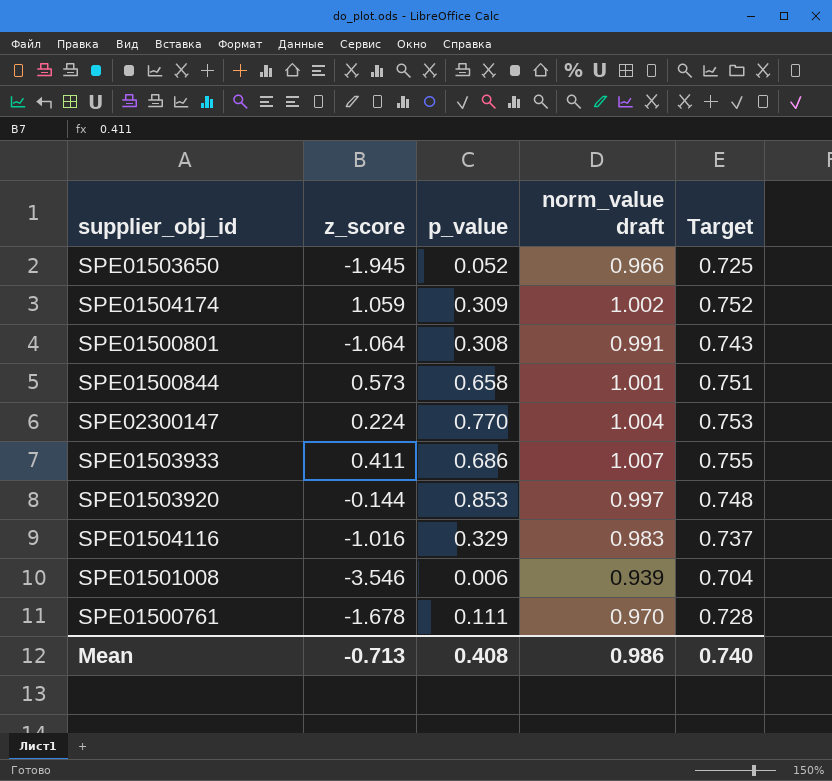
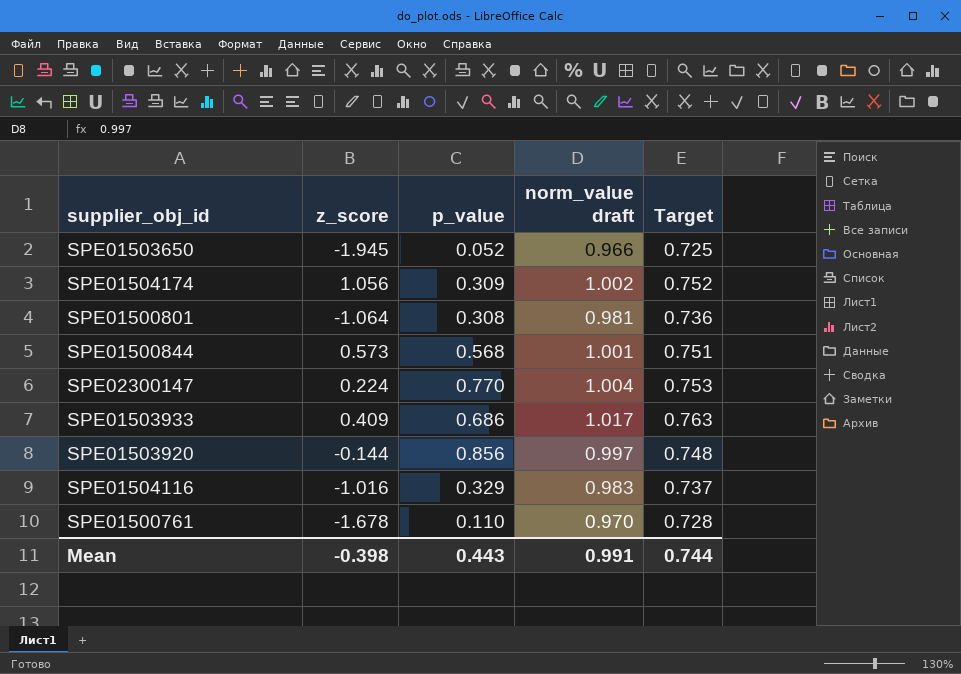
row SPE01501008: -3.546 | 0.006 | 0.939 | 0.704 -> none
SPE01504174 | z_score: 1.059 -> 1.056
SPE01500801 | norm_value draft: 0.991 -> 0.981
SPE01500801 | Target: 0.743 -> 0.736
SPE01500844 | p_value: 0.658 -> 0.568
SPE01503933 | z_score: 0.411 -> 0.409
SPE01503933 | norm_value draft: 1.007 -> 1.017
SPE01503933 | Target: 0.755 -> 0.763
SPE01503920 | p_value: 0.853 -> 0.856
SPE01500761 | p_value: 0.111 -> 0.110
Mean | z_score: -0.713 -> -0.398
Mean | p_value: 0.408 -> 0.443
Mean | norm_value draft: 0.986 -> 0.991
Mean | Target: 0.740 -> 0.744

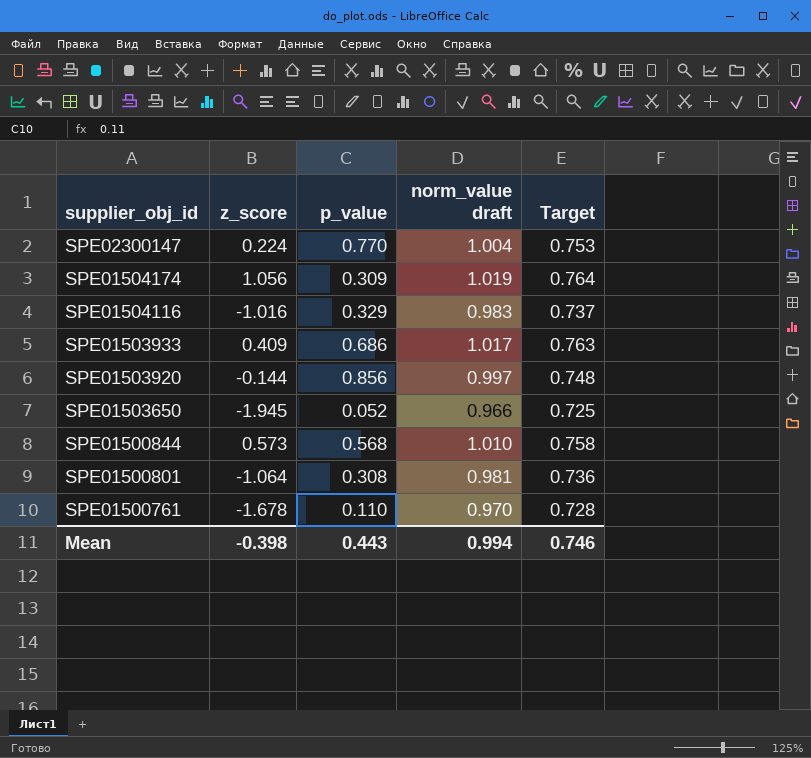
row order: none -> supplier_obj_id descending
SPE01504174 | norm_value draft: 1.002 -> 1.019
SPE01504174 | Target: 0.752 -> 0.764
SPE01500844 | norm_value draft: 1.001 -> 1.010
SPE01500844 | Target: 0.751 -> 0.758
Mean | norm_value draft: 0.991 -> 0.994
Mean | Target: 0.744 -> 0.746

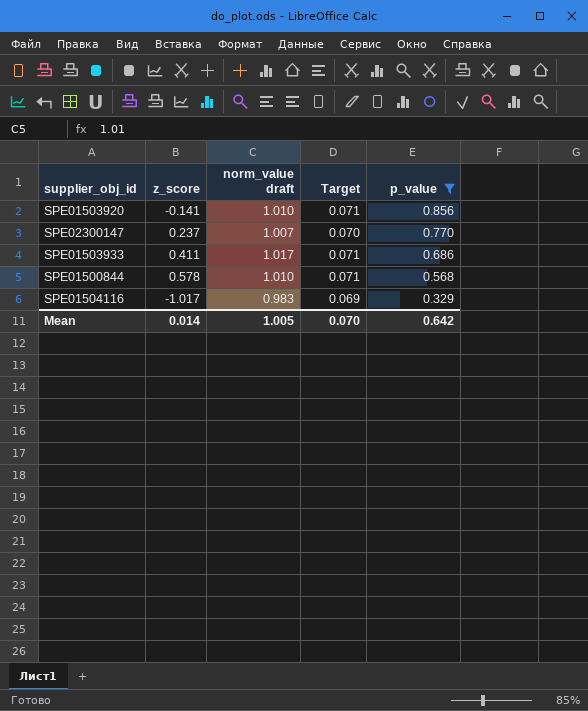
filter: none -> p_value >= 0.329
row order: supplier_obj_id descending -> p_value descending
column Target | formula: [norm_value draft] * 0.75 -> [norm_value draft] * 0.07
column p_value | position: 3 -> 5
SPE01503920 | z_score: -0.144 -> -0.141
SPE01503920 | norm_value draft: 0.997 -> 1.010
SPE02300147 | z_score: 0.224 -> 0.237
SPE02300147 | norm_value draft: 1.004 -> 1.007
SPE01503933 | z_score: 0.409 -> 0.411
SPE01500844 | z_score: 0.573 -> 0.578
SPE01504116 | z_score: -1.016 -> -1.017
Mean | z_score: -0.398 -> 0.014
Mean | norm_value draft: 0.994 -> 1.005
Mean | Target: 0.746 -> 0.070
Mean | p_value: 0.443 -> 0.642

